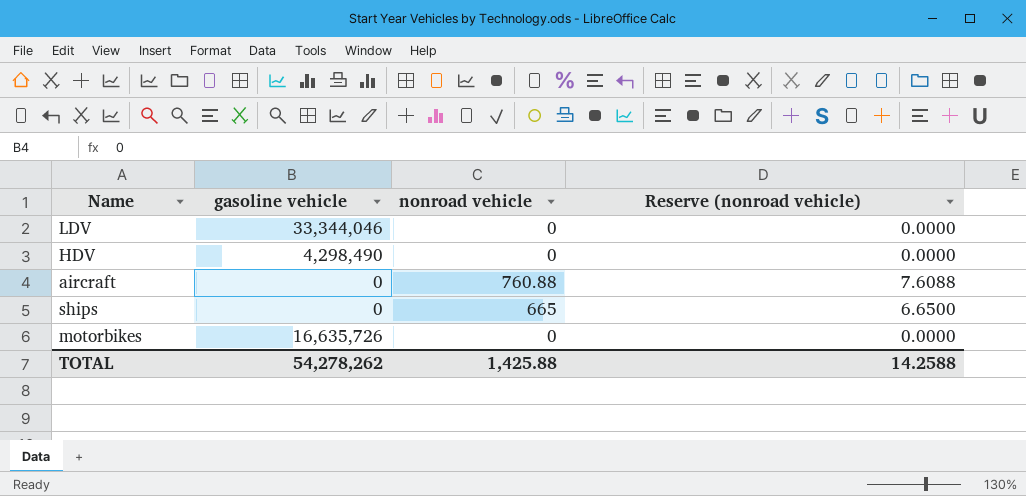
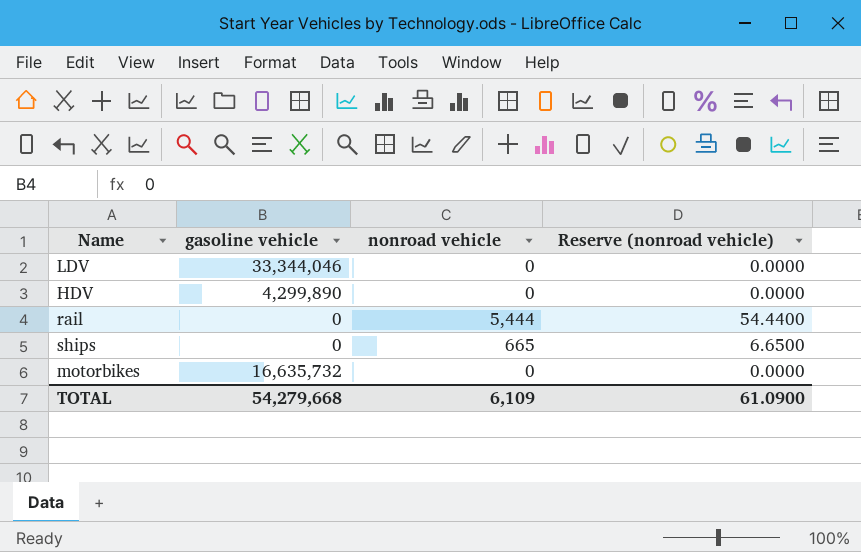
row aircraft: 0 | 760.88 | 7.6088 -> none
HDV | gasoline vehicle: 4,298,490 -> 4,299,890
row rail: none -> 0 | 5,444 | 54.4400
motorbikes | gasoline vehicle: 16,635,726 -> 16,635,732
TOTAL | gasoline vehicle: 54,278,262 -> 54,279,668
TOTAL | nonroad vehicle: 1,425.88 -> 6,109
TOTAL | Reserve (nonroad vehicle): 14.2588 -> 61.0900

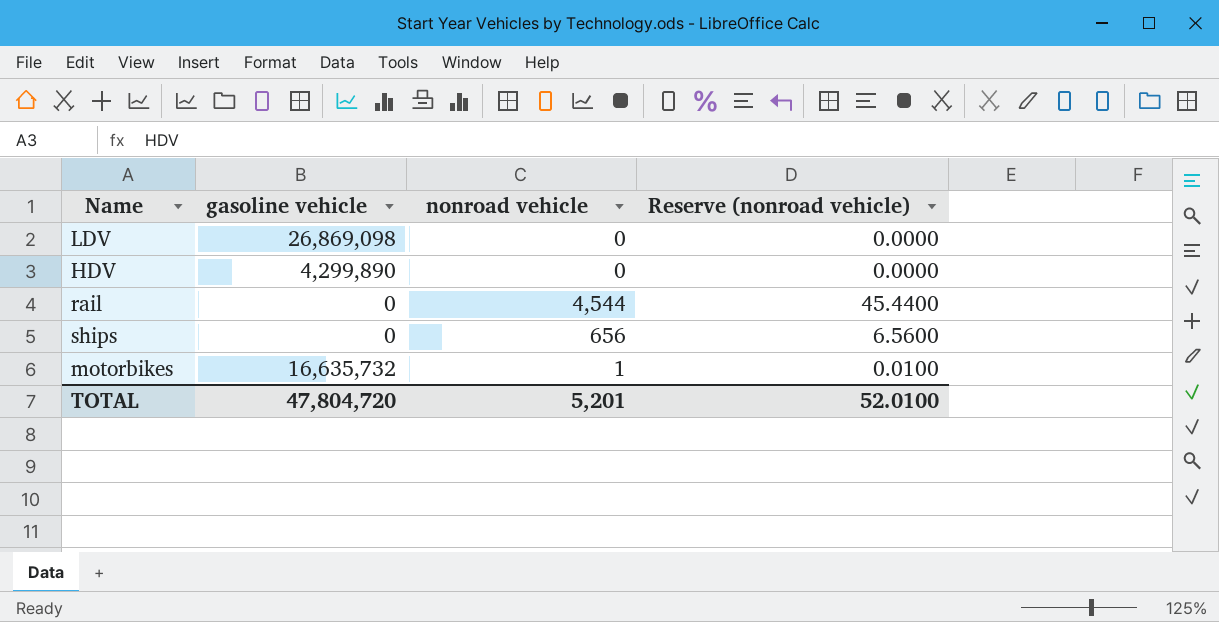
LDV | gasoline vehicle: 33,344,046 -> 26,869,098
rail | nonroad vehicle: 5,444 -> 4,544
rail | Reserve (nonroad vehicle): 54.4400 -> 45.4400
ships | nonroad vehicle: 665 -> 656
ships | Reserve (nonroad vehicle): 6.6500 -> 6.5600
motorbikes | nonroad vehicle: 0 -> 1
motorbikes | Reserve (nonroad vehicle): 0.0000 -> 0.0100
TOTAL | gasoline vehicle: 54,279,668 -> 47,804,720
TOTAL | nonroad vehicle: 6,109 -> 5,201
TOTAL | Reserve (nonroad vehicle): 61.0900 -> 52.0100

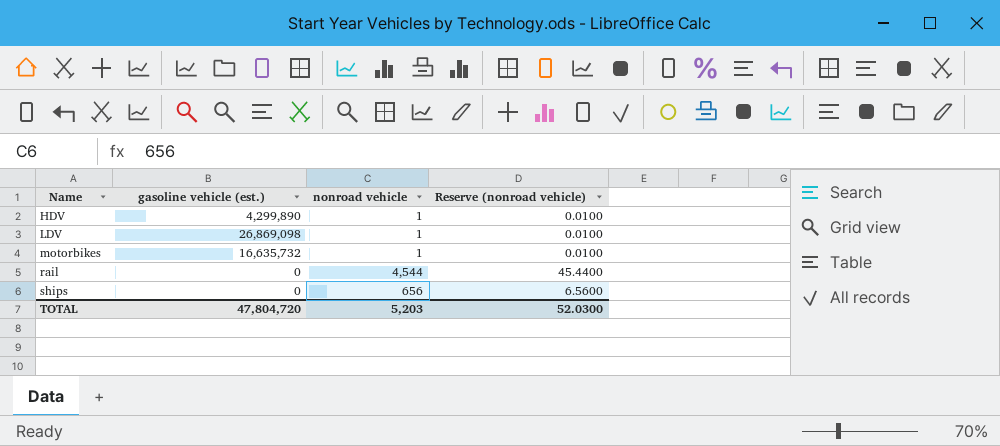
row order: none -> Name ascending
column name: gasoline vehicle -> gasoline vehicle (est.)
HDV | nonroad vehicle: 0 -> 1
HDV | Reserve (nonroad vehicle): 0.0000 -> 0.0100
LDV | nonroad vehicle: 0 -> 1
LDV | Reserve (nonroad vehicle): 0.0000 -> 0.0100
TOTAL | nonroad vehicle: 5,201 -> 5,203
TOTAL | Reserve (nonroad vehicle): 52.0100 -> 52.0300

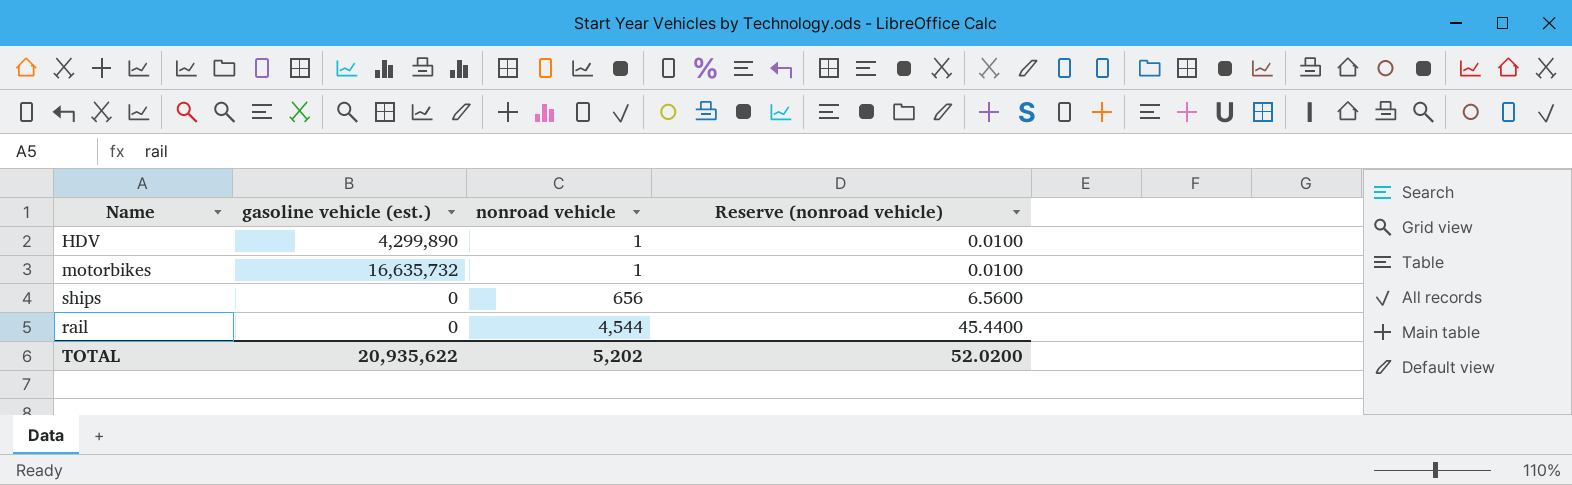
row order: Name ascending -> nonroad vehicle ascending
row LDV: 26,869,098 | 1 | 0.0100 -> none
TOTAL | gasoline vehicle (est.): 47,804,720 -> 20,935,622
TOTAL | nonroad vehicle: 5,203 -> 5,202
TOTAL | Reserve (nonroad vehicle): 52.0300 -> 52.0200

